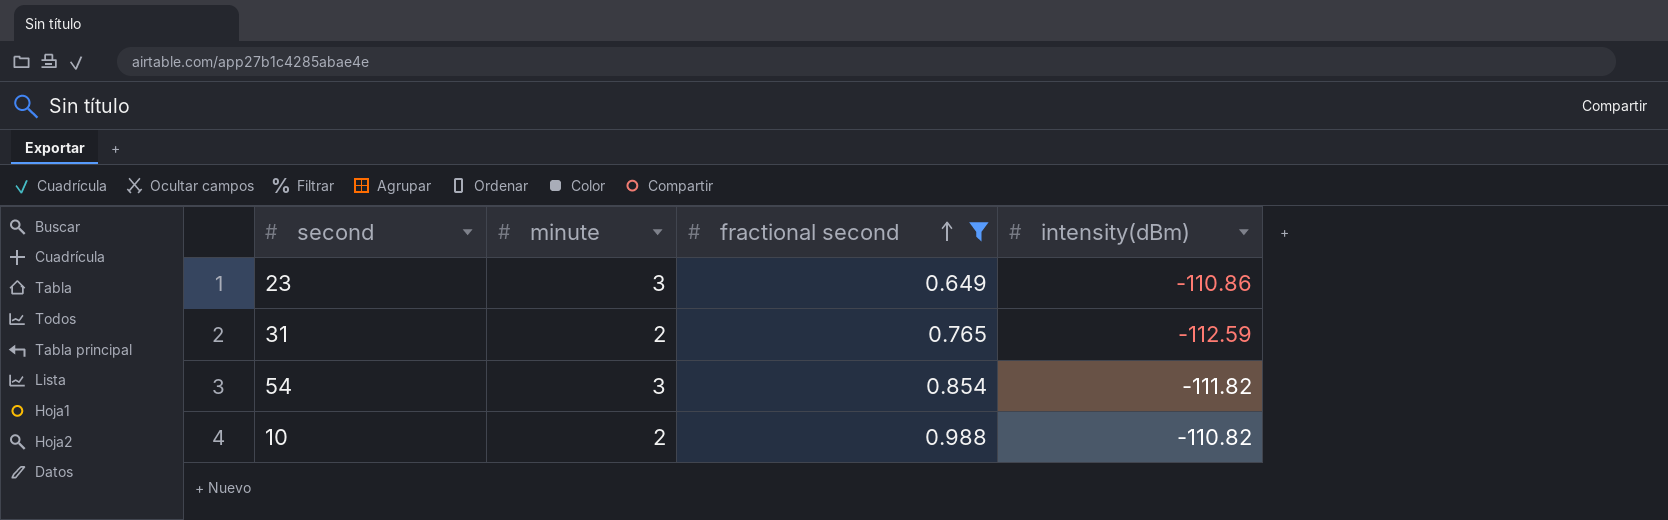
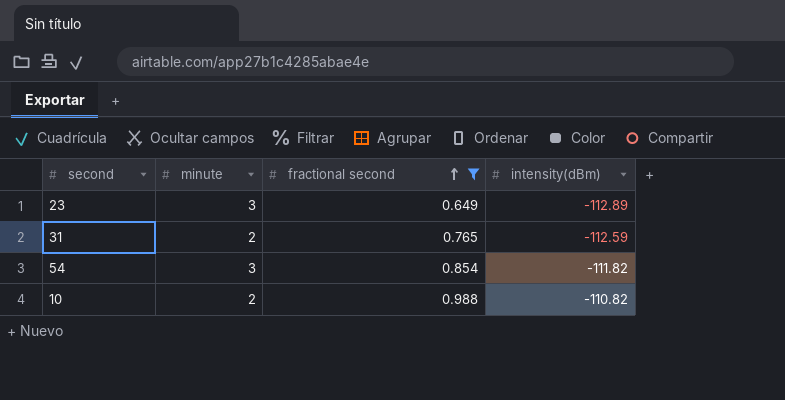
23 | intensity(dBm): -110.86 -> -112.89

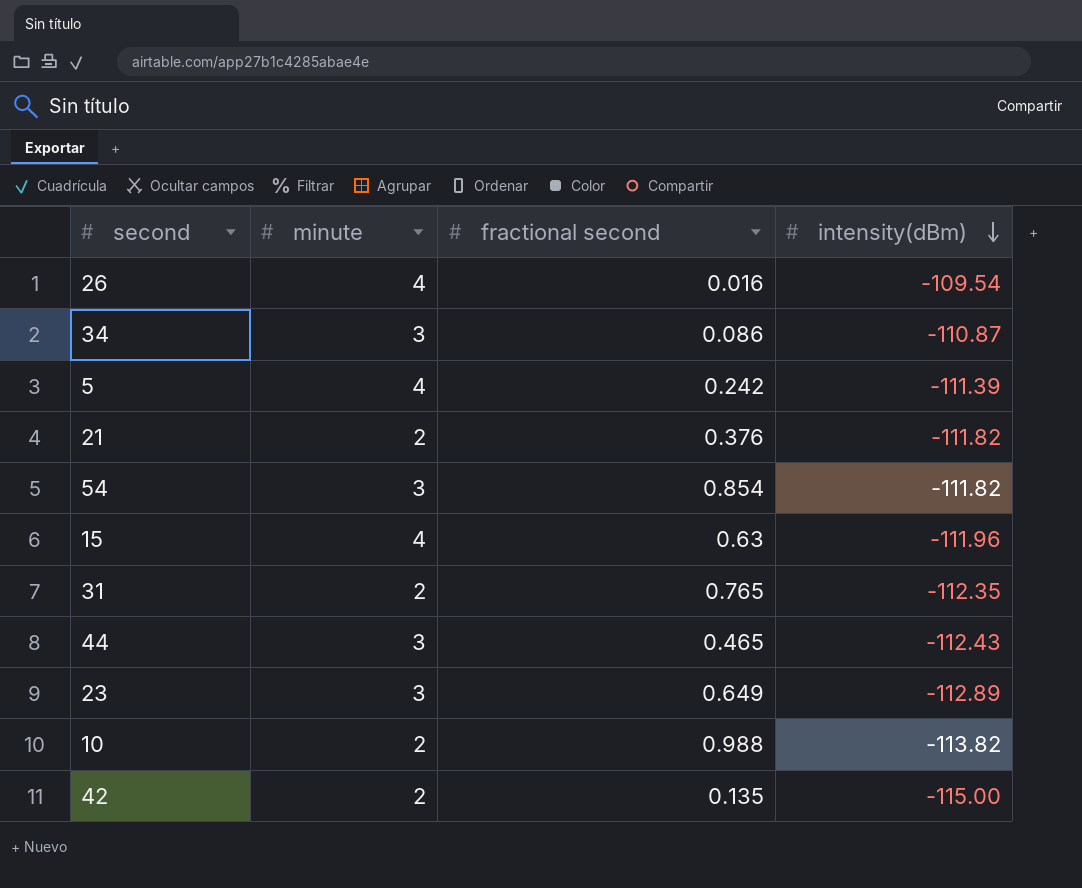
filter: fractional second >= 0.649 -> none
row order: fractional second ascending -> intensity(dBm) descending
31 | intensity(dBm): -112.59 -> -112.35
10 | intensity(dBm): -110.82 -> -113.82

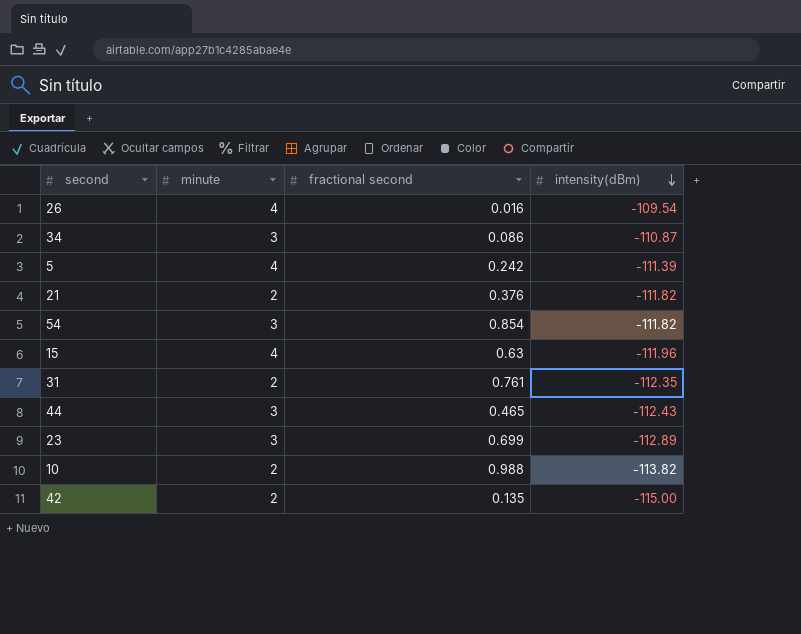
31 | fractional second: 0.765 -> 0.761
23 | fractional second: 0.649 -> 0.699

